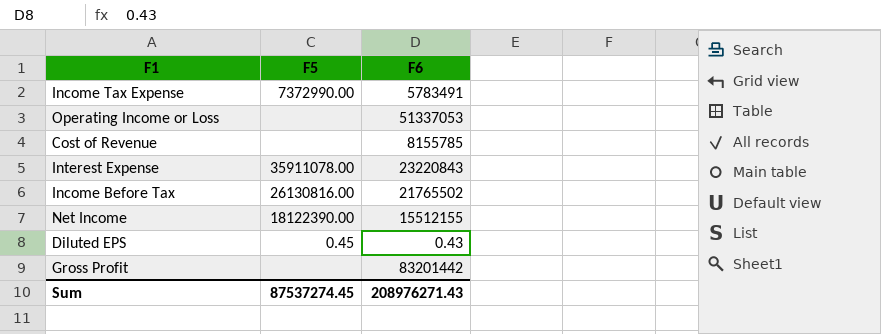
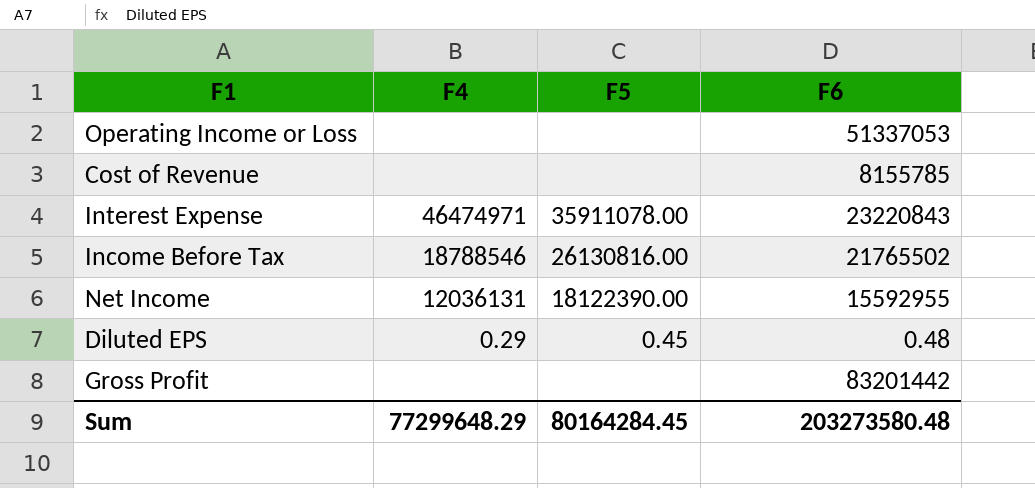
column F4 | position: none -> 2
row Income Tax Expense: 7372990.00 | 5783491 -> none
Net Income | F6: 15512155 -> 15592955
Diluted EPS | F6: 0.43 -> 0.48
Sum | F5: 87537274.45 -> 80164284.45
Sum | F6: 208976271.43 -> 203273580.48

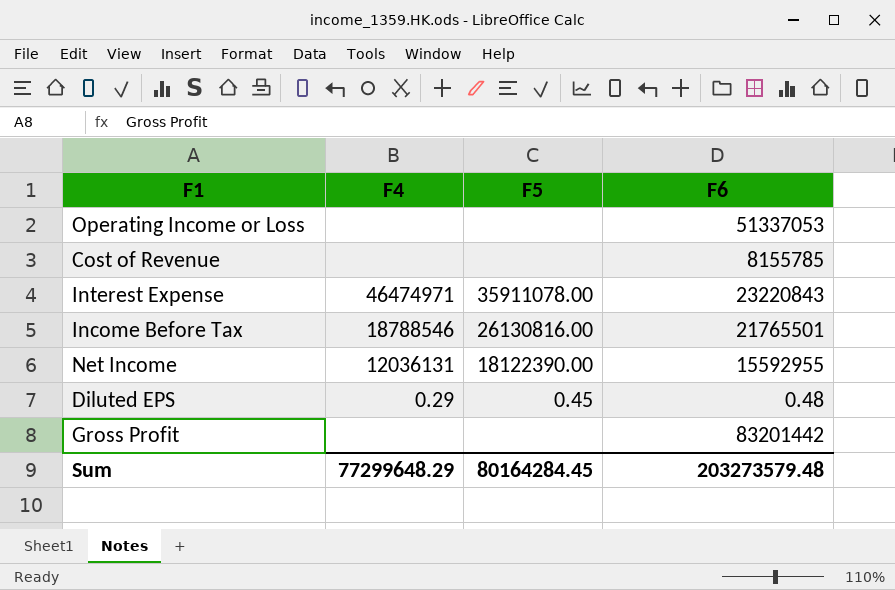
Income Before Tax | F6: 21765502 -> 21765501
Sum | F6: 203273580.48 -> 203273579.48

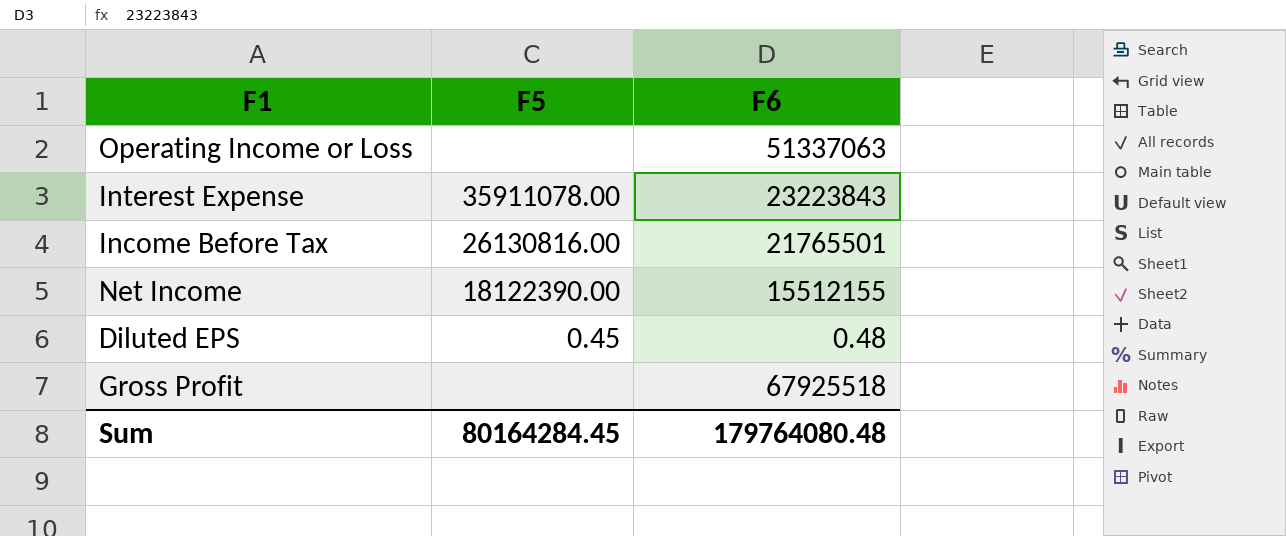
column F4 | position: 2 -> none
row Cost of Revenue: none | none | 8155785 -> none
Operating Income or Loss | F6: 51337053 -> 51337063
Interest Expense | F6: 23220843 -> 23223843
Net Income | F6: 15592955 -> 15512155
Gross Profit | F6: 83201442 -> 67925518
Sum | F6: 203273579.48 -> 179764080.48

